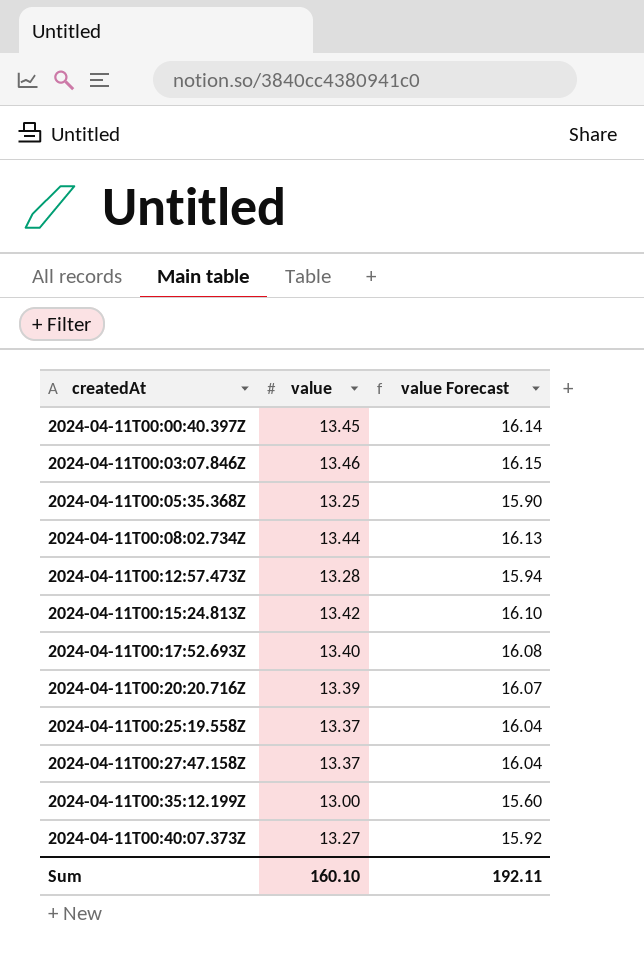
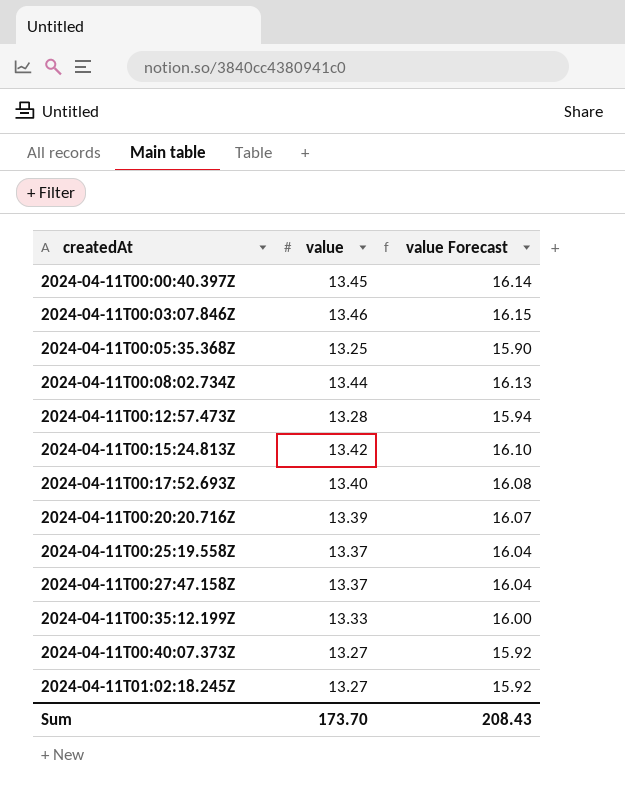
2024-04-11T00:35:12.199Z | value: 13.00 -> 13.33
2024-04-11T00:35:12.199Z | value Forecast: 15.60 -> 16.00
row 2024-04-11T01:02:18.245Z: none -> 13.27 | 15.92
Sum | value: 160.10 -> 173.70
Sum | value Forecast: 192.11 -> 208.43

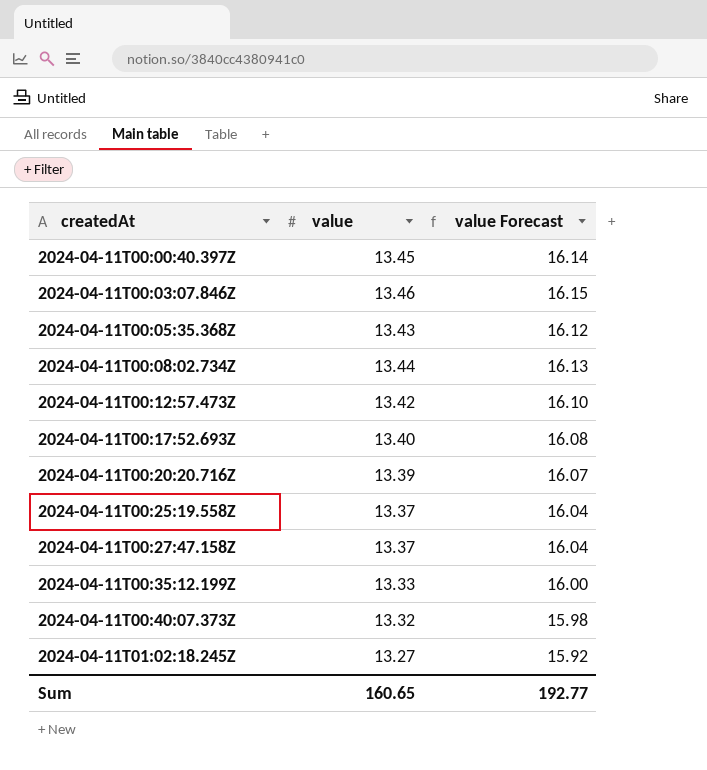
row 2024-04-11T00:15:24.813Z: 13.42 | 16.10 -> none
2024-04-11T00:05:35.368Z | value: 13.25 -> 13.43
2024-04-11T00:05:35.368Z | value Forecast: 15.90 -> 16.12
2024-04-11T00:12:57.473Z | value: 13.28 -> 13.42
2024-04-11T00:12:57.473Z | value Forecast: 15.94 -> 16.10
2024-04-11T00:40:07.373Z | value: 13.27 -> 13.32
2024-04-11T00:40:07.373Z | value Forecast: 15.92 -> 15.98
Sum | value: 173.70 -> 160.65
Sum | value Forecast: 208.43 -> 192.77

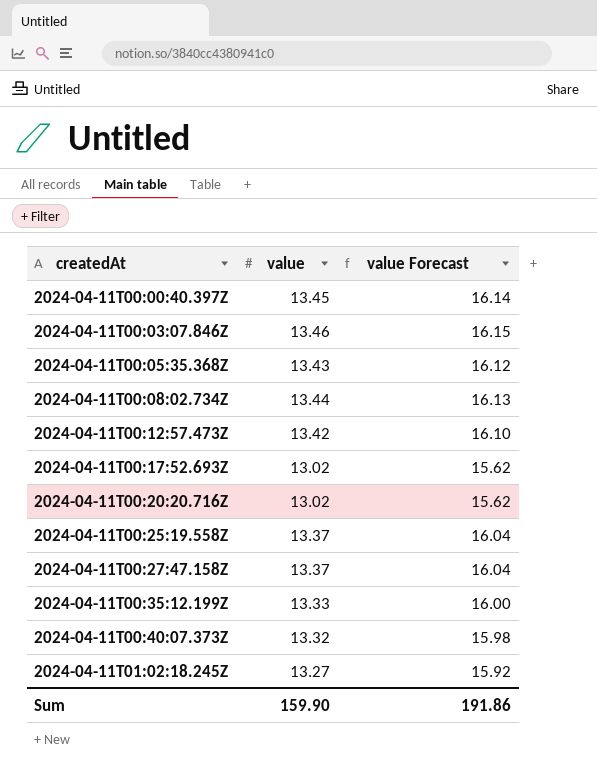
2024-04-11T00:17:52.693Z | value: 13.40 -> 13.02
2024-04-11T00:17:52.693Z | value Forecast: 16.08 -> 15.62
2024-04-11T00:20:20.716Z | value: 13.39 -> 13.02
2024-04-11T00:20:20.716Z | value Forecast: 16.07 -> 15.62
Sum | value: 160.65 -> 159.90
Sum | value Forecast: 192.77 -> 191.86

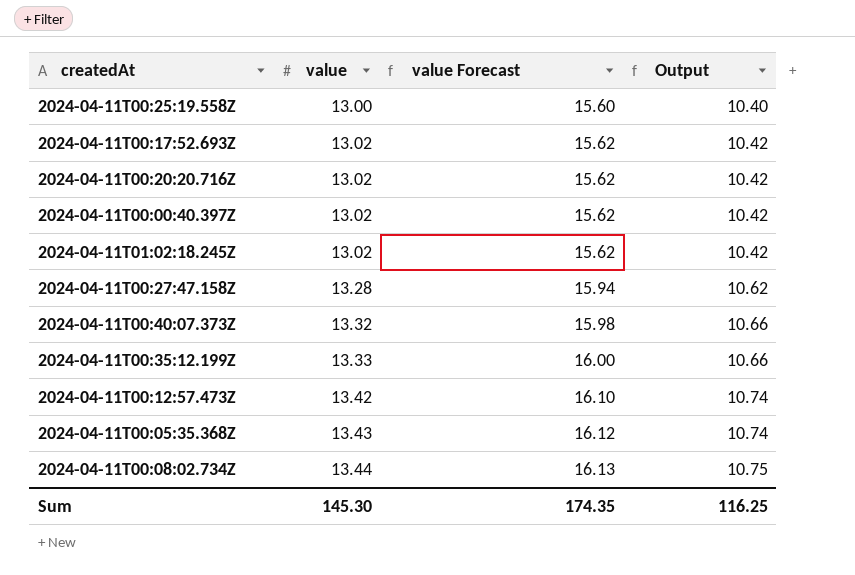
row order: createdAt ascending -> value ascending
column Output | formula: none -> [value] * 0.8
row 2024-04-11T00:03:07.846Z: 13.46 | 16.15 -> none
2024-04-11T00:25:19.558Z | value: 13.37 -> 13.00
2024-04-11T00:25:19.558Z | value Forecast: 16.04 -> 15.60
2024-04-11T00:00:40.397Z | value: 13.45 -> 13.02
2024-04-11T00:00:40.397Z | value Forecast: 16.14 -> 15.62
2024-04-11T01:02:18.245Z | value: 13.27 -> 13.02
2024-04-11T01:02:18.245Z | value Forecast: 15.92 -> 15.62
2024-04-11T00:27:47.158Z | value: 13.37 -> 13.28
2024-04-11T00:27:47.158Z | value Forecast: 16.04 -> 15.94
Sum | value: 159.90 -> 145.30
Sum | value Forecast: 191.86 -> 174.35

